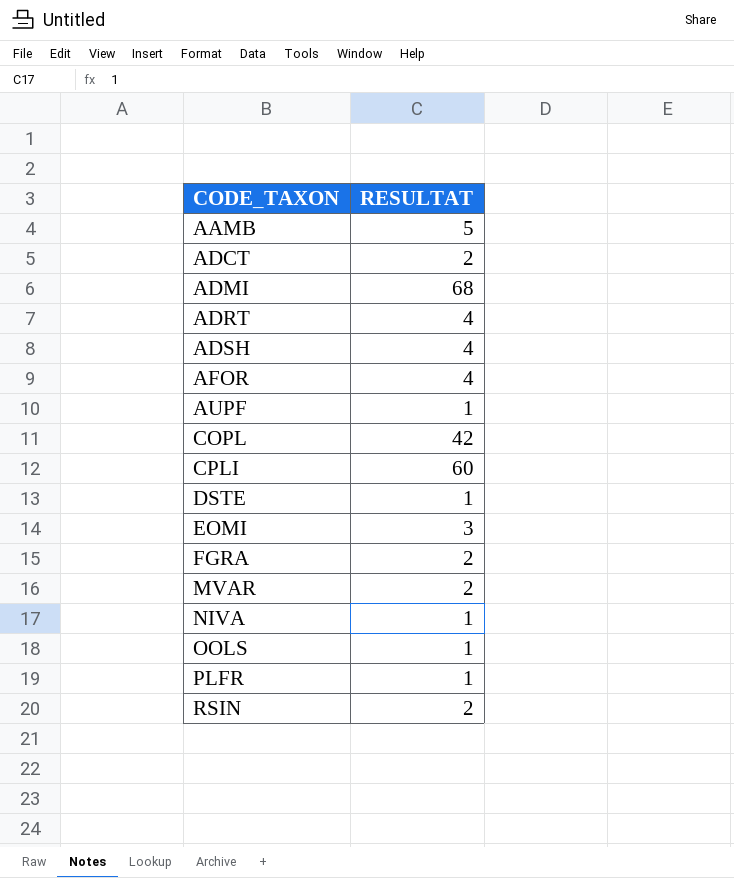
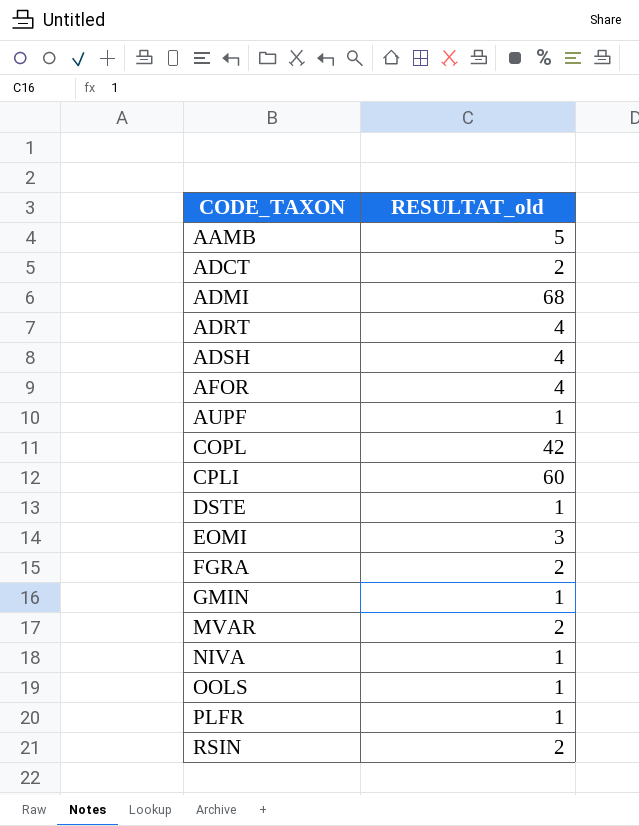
column name: RESULTAT -> RESULTAT_old
row GMIN: none -> 1

